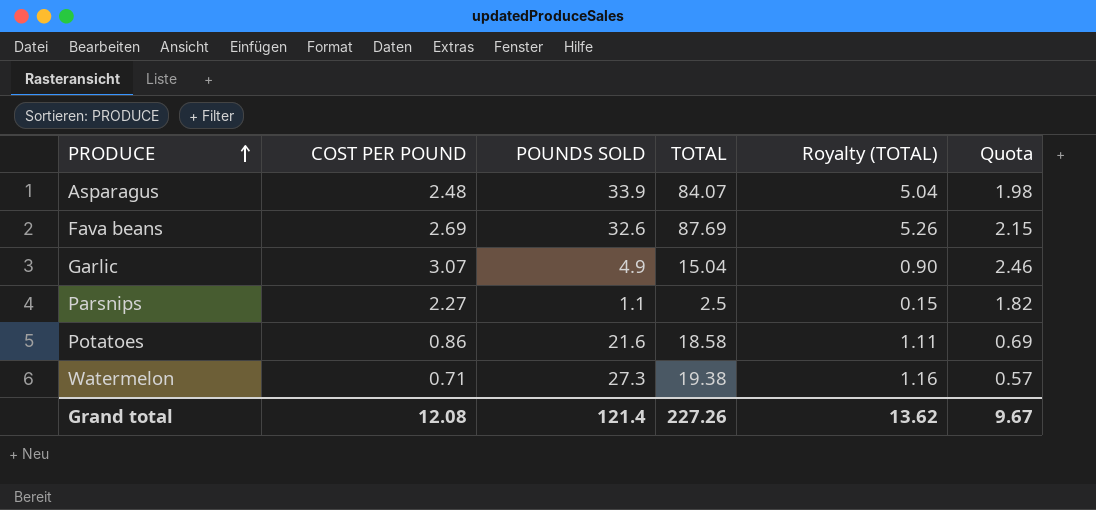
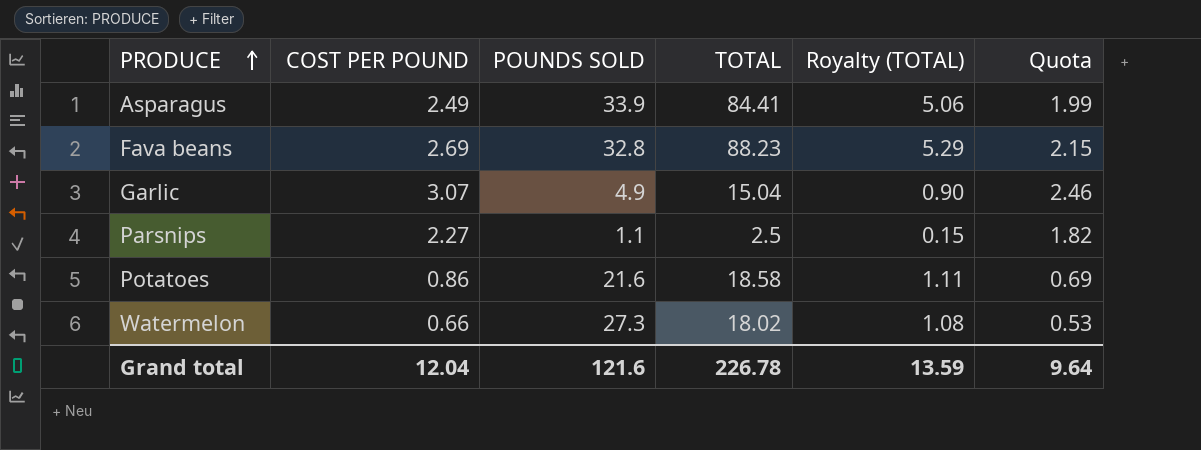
Asparagus | COST PER POUND: 2.48 -> 2.49
Asparagus | TOTAL: 84.07 -> 84.41
Asparagus | Royalty (TOTAL): 5.04 -> 5.06
Asparagus | Quota: 1.98 -> 1.99
Fava beans | POUNDS SOLD: 32.6 -> 32.8
Fava beans | TOTAL: 87.69 -> 88.23
Fava beans | Royalty (TOTAL): 5.26 -> 5.29
Watermelon | COST PER POUND: 0.71 -> 0.66
Watermelon | TOTAL: 19.38 -> 18.02
Watermelon | Royalty (TOTAL): 1.16 -> 1.08
Watermelon | Quota: 0.57 -> 0.53
Grand total | COST PER POUND: 12.08 -> 12.04
Grand total | POUNDS SOLD: 121.4 -> 121.6
Grand total | TOTAL: 227.26 -> 226.78
Grand total | Royalty (TOTAL): 13.62 -> 13.59
Grand total | Quota: 9.67 -> 9.64

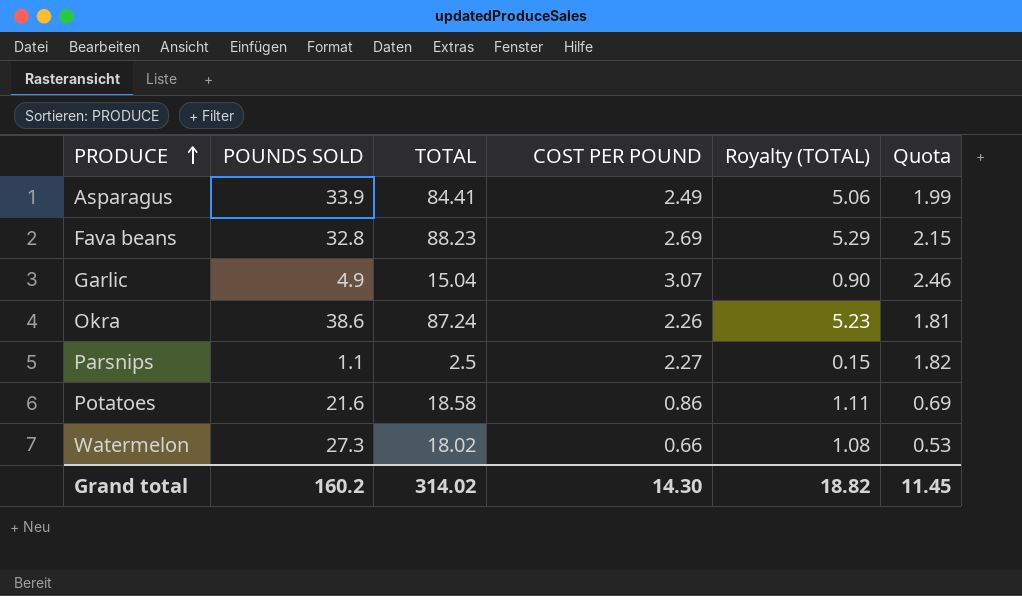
column COST PER POUND | position: 2 -> 4
row Okra: none -> 38.6 | 87.24 | 2.26 | 5.23 | 1.81
Grand total | POUNDS SOLD: 121.6 -> 160.2
Grand total | TOTAL: 226.78 -> 314.02
Grand total | COST PER POUND: 12.04 -> 14.30
Grand total | Royalty (TOTAL): 13.59 -> 18.82
Grand total | Quota: 9.64 -> 11.45

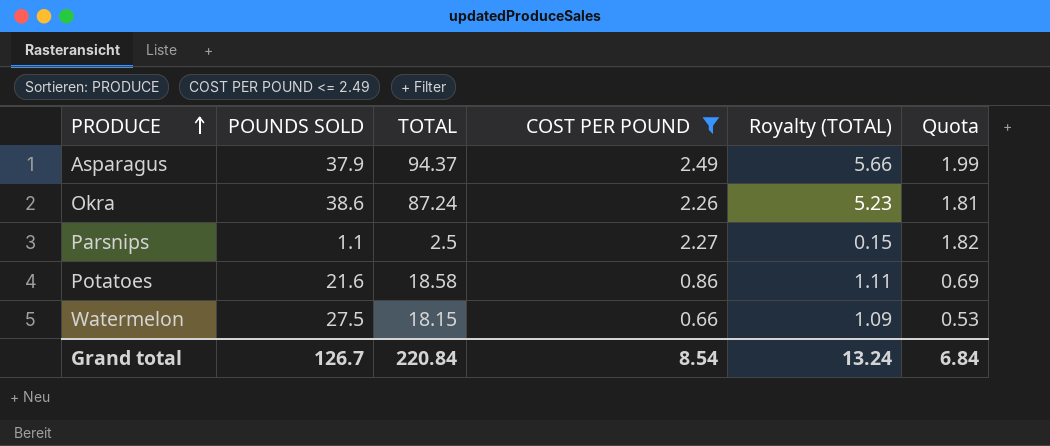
filter: none -> COST PER POUND <= 2.49
Asparagus | POUNDS SOLD: 33.9 -> 37.9
Asparagus | TOTAL: 84.41 -> 94.37
Asparagus | Royalty (TOTAL): 5.06 -> 5.66
Watermelon | POUNDS SOLD: 27.3 -> 27.5
Watermelon | TOTAL: 18.02 -> 18.15
Watermelon | Royalty (TOTAL): 1.08 -> 1.09
Grand total | POUNDS SOLD: 160.2 -> 126.7
Grand total | TOTAL: 314.02 -> 220.84
Grand total | COST PER POUND: 14.30 -> 8.54
Grand total | Royalty (TOTAL): 18.82 -> 13.24
Grand total | Quota: 11.45 -> 6.84

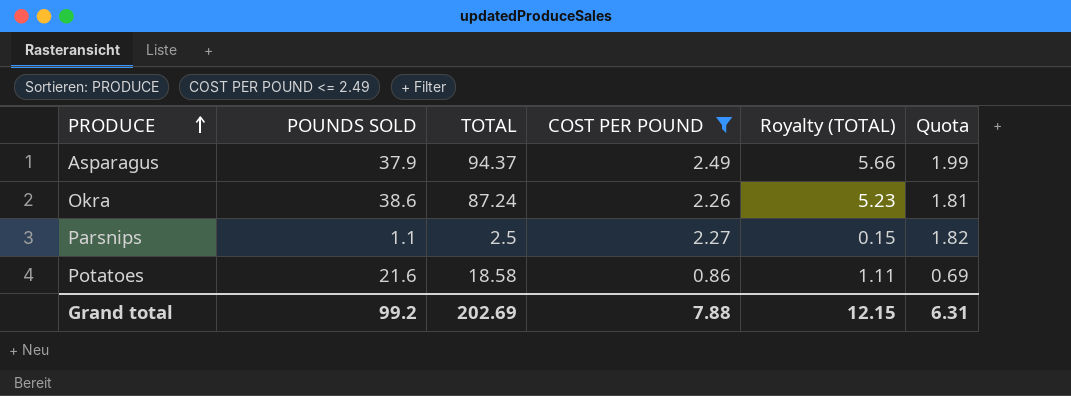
row Watermelon: 27.5 | 18.15 | 0.66 | 1.09 | 0.53 -> none
Grand total | POUNDS SOLD: 126.7 -> 99.2
Grand total | TOTAL: 220.84 -> 202.69
Grand total | COST PER POUND: 8.54 -> 7.88
Grand total | Royalty (TOTAL): 13.24 -> 12.15
Grand total | Quota: 6.84 -> 6.31

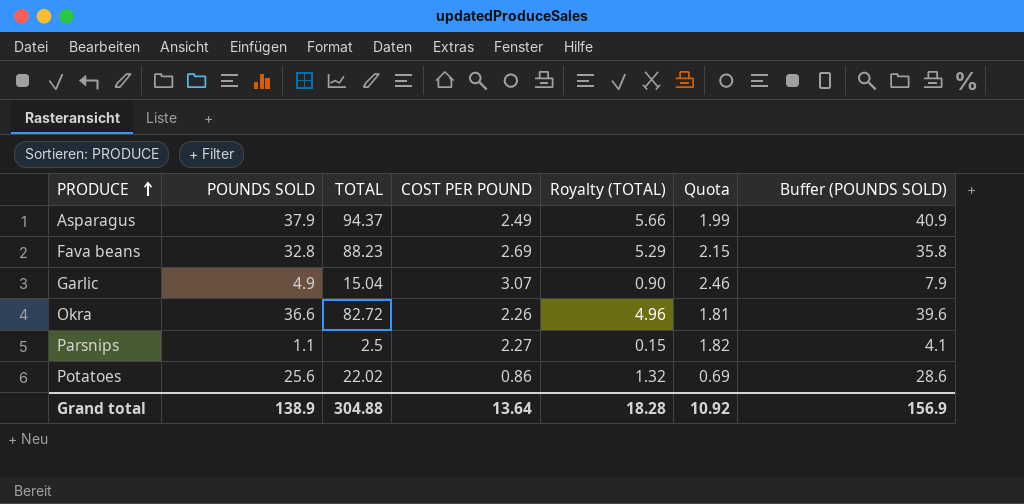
filter: COST PER POUND <= 2.49 -> none
column Buffer (POUNDS SOLD) | formula: none -> [POUNDS SOLD] + 3
Okra | POUNDS SOLD: 38.6 -> 36.6
Okra | TOTAL: 87.24 -> 82.72
Okra | Royalty (TOTAL): 5.23 -> 4.96
Potatoes | POUNDS SOLD: 21.6 -> 25.6
Potatoes | TOTAL: 18.58 -> 22.02
Potatoes | Royalty (TOTAL): 1.11 -> 1.32
Grand total | POUNDS SOLD: 99.2 -> 138.9
Grand total | TOTAL: 202.69 -> 304.88
Grand total | COST PER POUND: 7.88 -> 13.64
Grand total | Royalty (TOTAL): 12.15 -> 18.28
Grand total | Quota: 6.31 -> 10.92

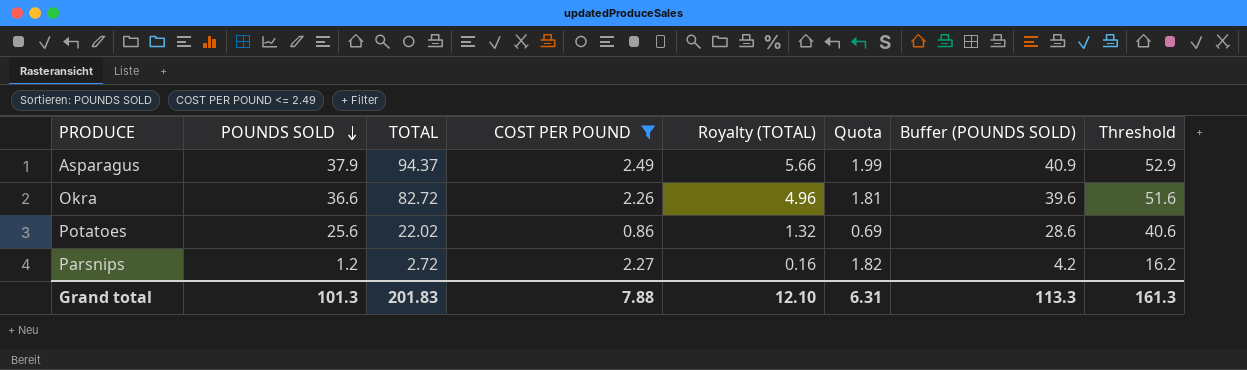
filter: none -> COST PER POUND <= 2.49
row order: PRODUCE ascending -> POUNDS SOLD descending
column Threshold | formula: none -> [POUNDS SOLD] + 15
Parsnips | POUNDS SOLD: 1.1 -> 1.2
Parsnips | TOTAL: 2.5 -> 2.72
Parsnips | Royalty (TOTAL): 0.15 -> 0.16
Parsnips | Buffer (POUNDS SOLD): 4.1 -> 4.2
Grand total | POUNDS SOLD: 138.9 -> 101.3
Grand total | TOTAL: 304.88 -> 201.83
Grand total | COST PER POUND: 13.64 -> 7.88
Grand total | Royalty (TOTAL): 18.28 -> 12.10
Grand total | Quota: 10.92 -> 6.31
Grand total | Buffer (POUNDS SOLD): 156.9 -> 113.3

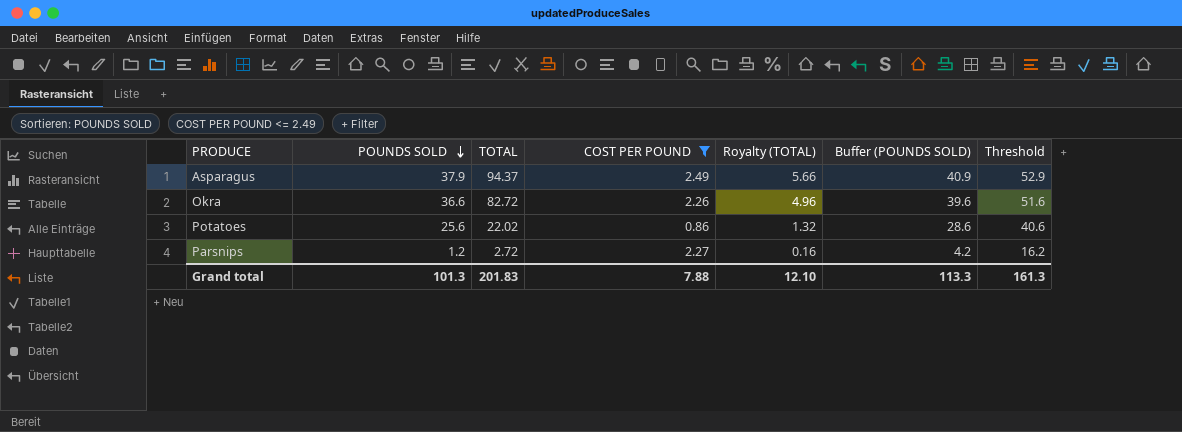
column Quota | formula: [COST PER POUND] * 0.8 -> none

